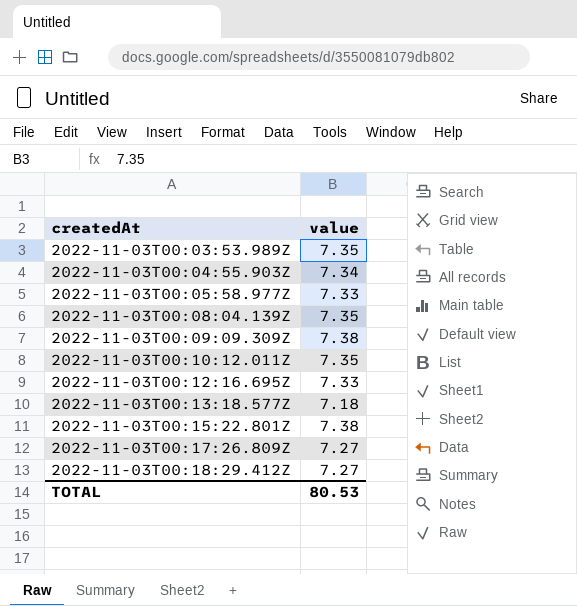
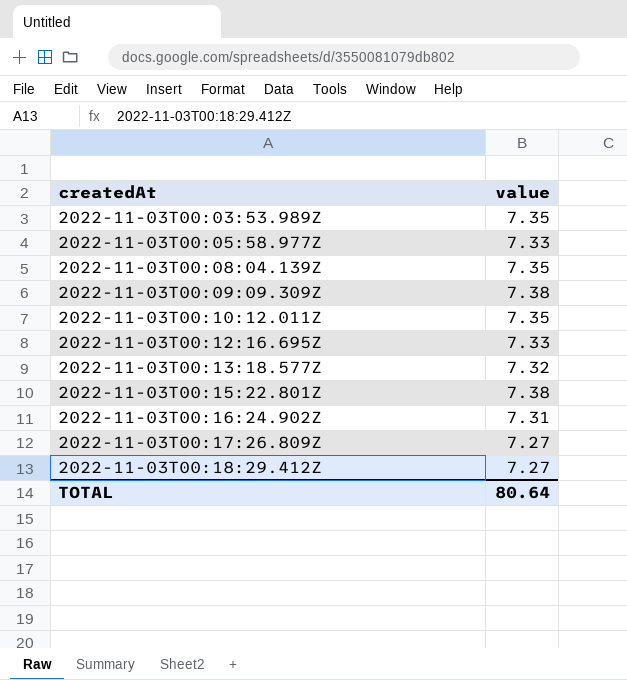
row 2022-11-03T00:04:55.903Z: 7.34 -> none
2022-11-03T00:13:18.577Z | value: 7.18 -> 7.32
row 2022-11-03T00:16:24.902Z: none -> 7.31
TOTAL | value: 80.53 -> 80.64

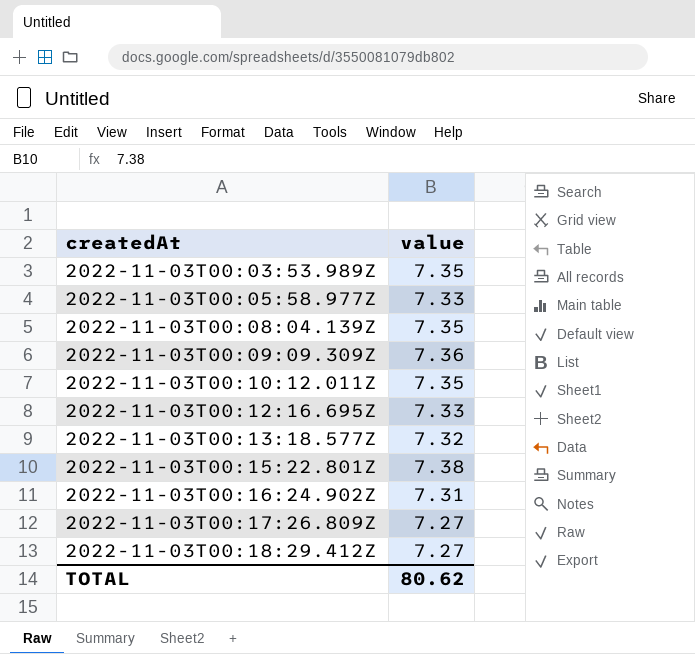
2022-11-03T00:09:09.309Z | value: 7.38 -> 7.36
TOTAL | value: 80.64 -> 80.62

